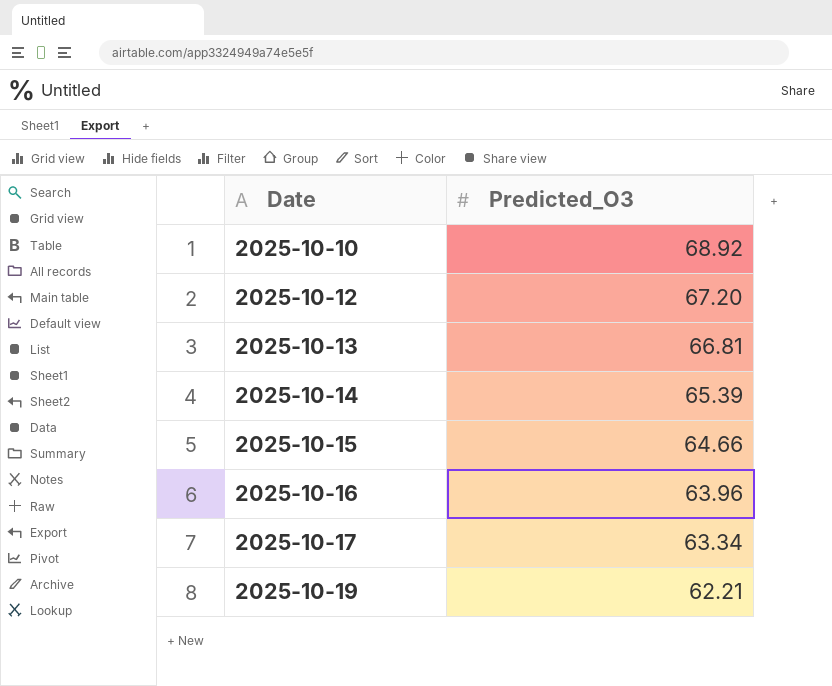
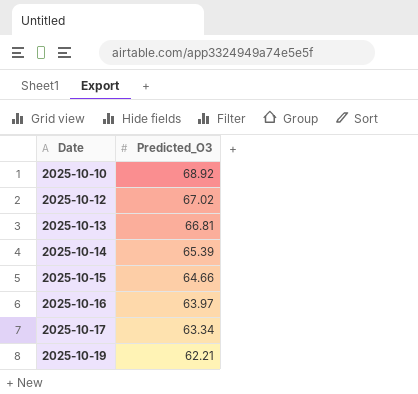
2025-10-12 | Predicted_O3: 67.20 -> 67.02
2025-10-16 | Predicted_O3: 63.96 -> 63.97

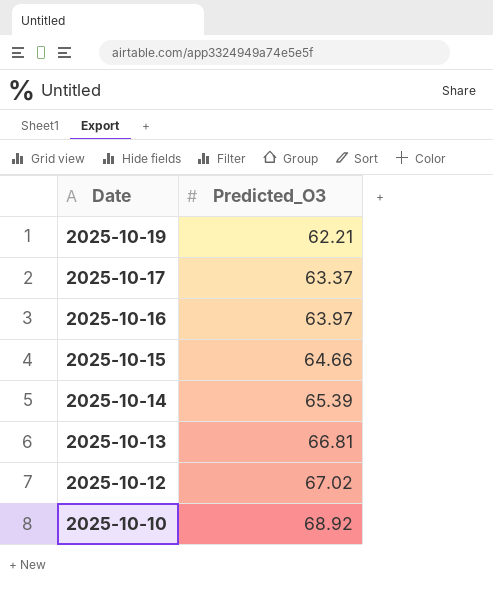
row order: Date ascending -> Date descending
2025-10-17 | Predicted_O3: 63.34 -> 63.37

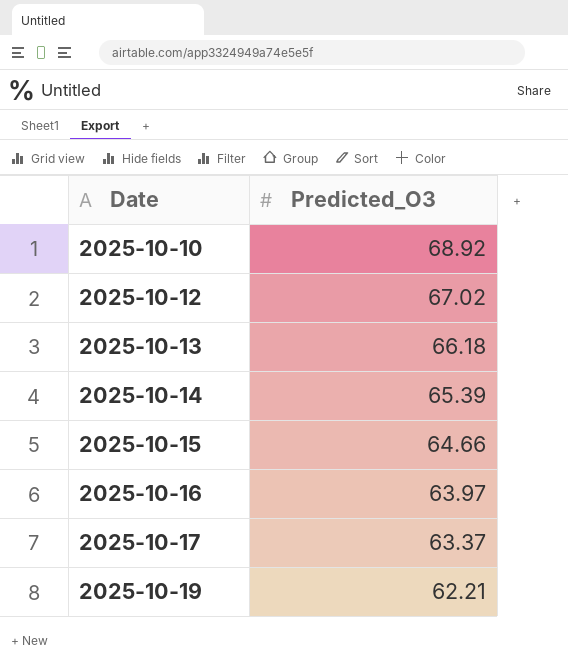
row order: Date descending -> Date ascending
2025-10-13 | Predicted_O3: 66.81 -> 66.18

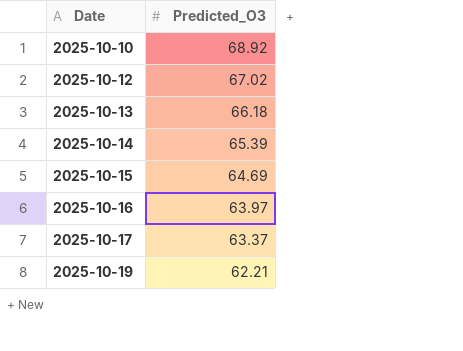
2025-10-15 | Predicted_O3: 64.66 -> 64.69

